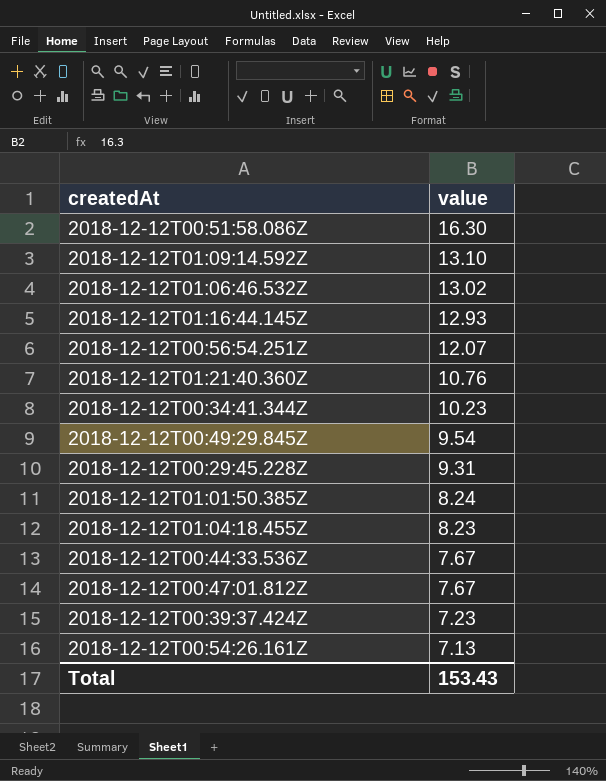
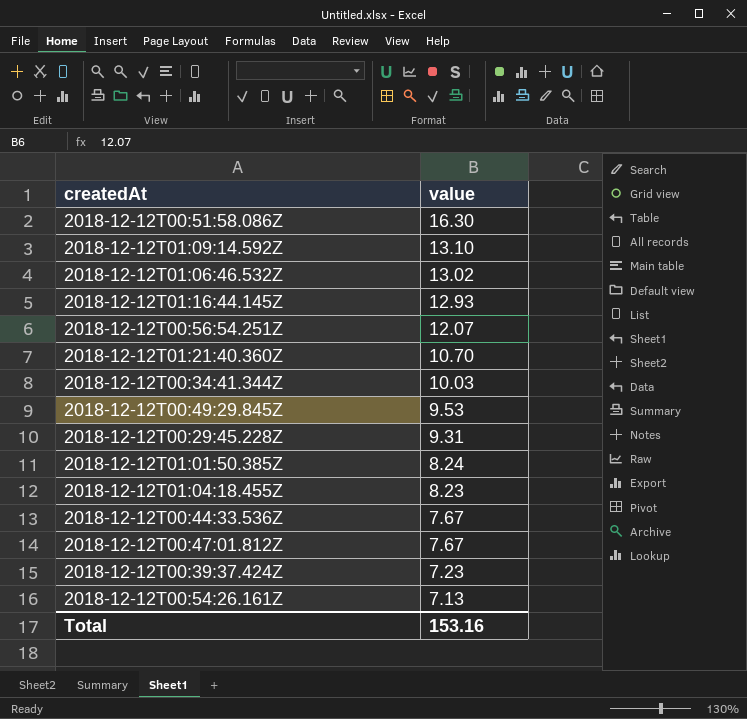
2018-12-12T01:21:40.360Z | value: 10.76 -> 10.70
2018-12-12T00:34:41.344Z | value: 10.23 -> 10.03
2018-12-12T00:49:29.845Z | value: 9.54 -> 9.53
Total | value: 153.43 -> 153.16

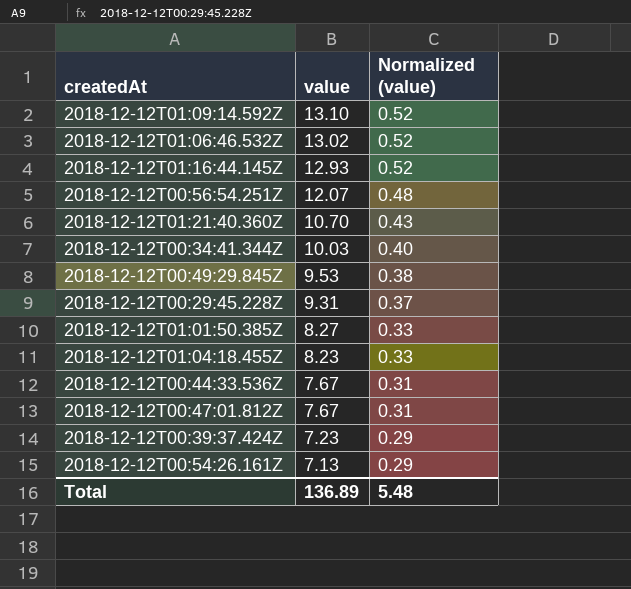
column Normalized (value) | formula: none -> [value] * 0.04
row 2018-12-12T00:51:58.086Z: 16.30 -> none
2018-12-12T01:01:50.385Z | value: 8.24 -> 8.27
Total | value: 153.16 -> 136.89

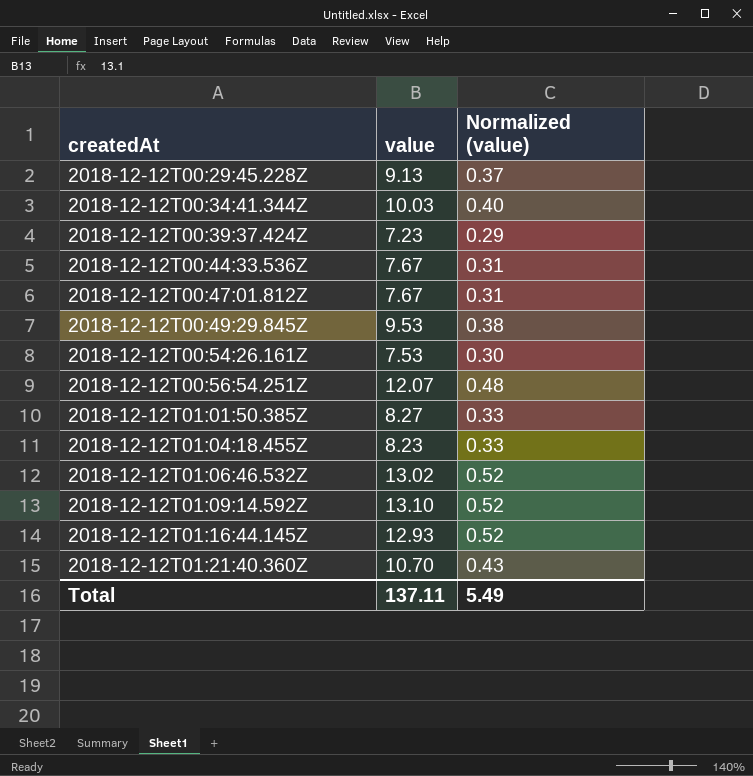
row order: value descending -> createdAt ascending
2018-12-12T00:29:45.228Z | value: 9.31 -> 9.13
2018-12-12T00:54:26.161Z | value: 7.13 -> 7.53
2018-12-12T00:54:26.161Z | Normalized (value): 0.29 -> 0.30
Total | value: 136.89 -> 137.11
Total | Normalized (value): 5.48 -> 5.49

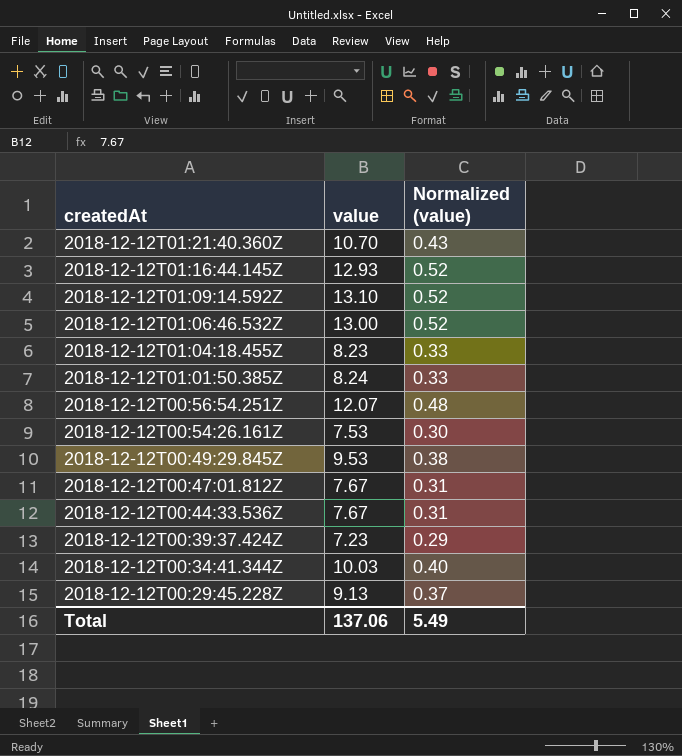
row order: createdAt ascending -> createdAt descending
2018-12-12T01:06:46.532Z | value: 13.02 -> 13.00
2018-12-12T01:01:50.385Z | value: 8.27 -> 8.24
Total | value: 137.11 -> 137.06

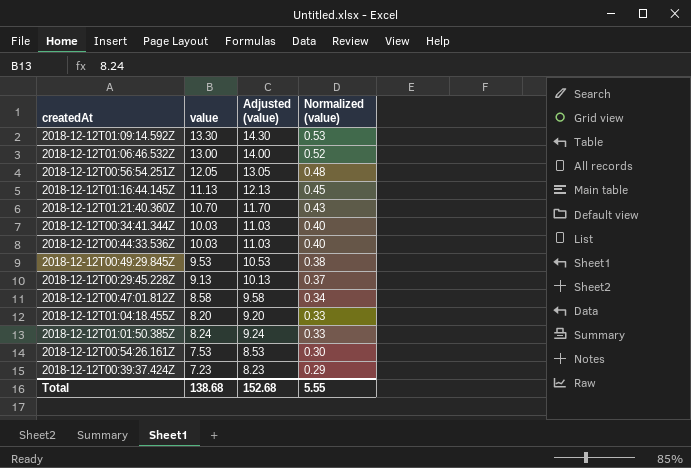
row order: createdAt descending -> Normalized (value) descending
column Adjusted (value) | formula: none -> [value] + 1
2018-12-12T01:09:14.592Z | value: 13.10 -> 13.30
2018-12-12T01:09:14.592Z | Normalized (value): 0.52 -> 0.53
2018-12-12T00:56:54.251Z | value: 12.07 -> 12.05
2018-12-12T01:16:44.145Z | value: 12.93 -> 11.13
2018-12-12T01:16:44.145Z | Normalized (value): 0.52 -> 0.45
2018-12-12T00:44:33.536Z | value: 7.67 -> 10.03
2018-12-12T00:44:33.536Z | Normalized (value): 0.31 -> 0.40
2018-12-12T00:47:01.812Z | value: 7.67 -> 8.58
2018-12-12T00:47:01.812Z | Normalized (value): 0.31 -> 0.34
2018-12-12T01:04:18.455Z | value: 8.23 -> 8.20
Total | value: 137.06 -> 138.68
Total | Normalized (value): 5.49 -> 5.55

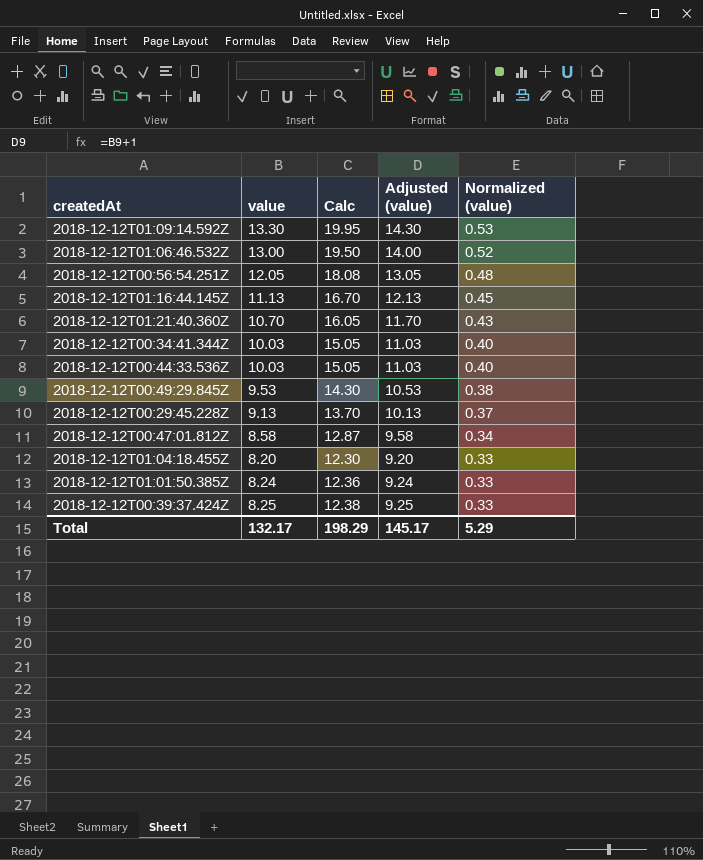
column Calc | formula: none -> [value] * 1.5
row 2018-12-12T00:54:26.161Z: 7.53 | 8.53 | 0.30 -> none
2018-12-12T00:39:37.424Z | value: 7.23 -> 8.25
2018-12-12T00:39:37.424Z | Adjusted (value): 8.23 -> 9.25
2018-12-12T00:39:37.424Z | Normalized (value): 0.29 -> 0.33
Total | value: 138.68 -> 132.17
Total | Adjusted (value): 152.68 -> 145.17
Total | Normalized (value): 5.55 -> 5.29

